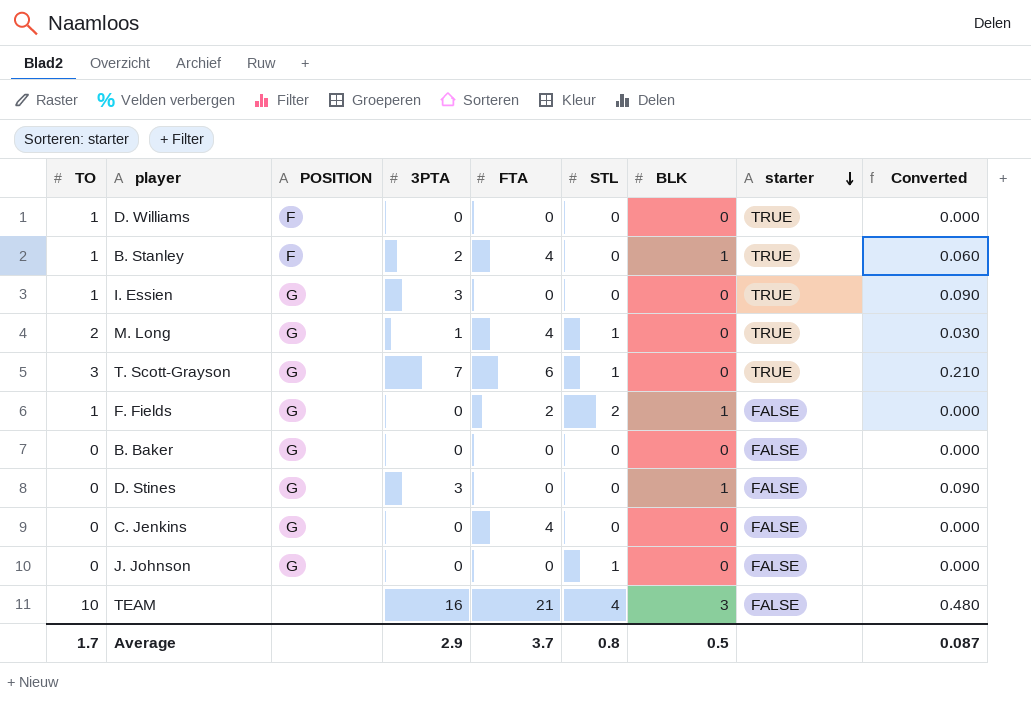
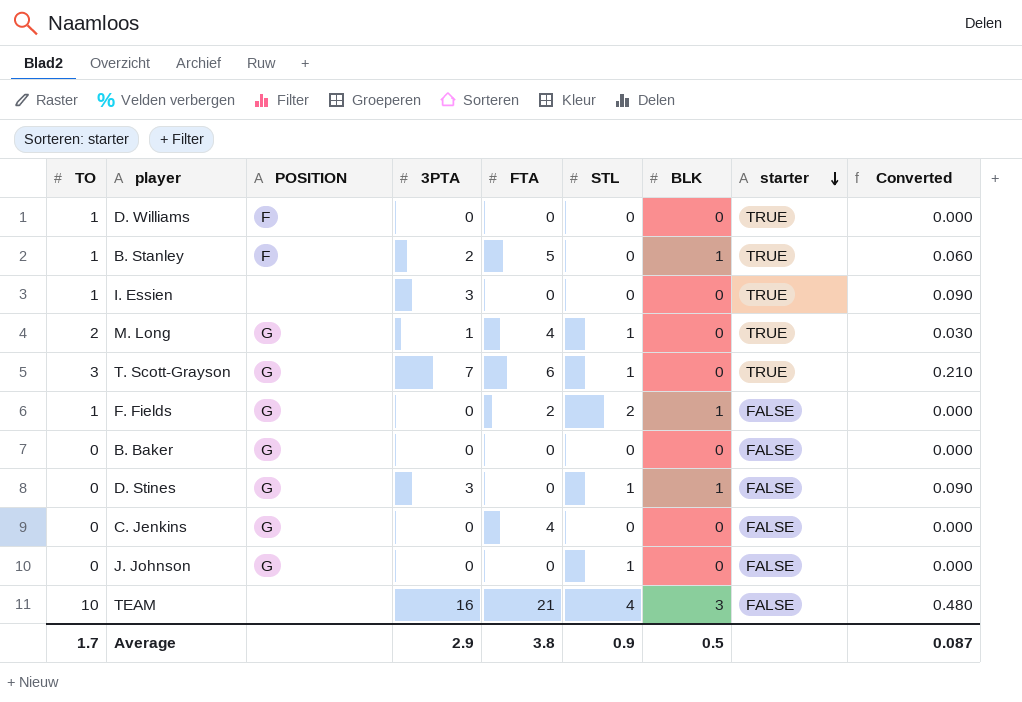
B. Stanley | FTA: 4 -> 5
I. Essien | POSITION: G -> none
D. Stines | STL: 0 -> 1
Average | FTA: 3.7 -> 3.8
Average | STL: 0.8 -> 0.9

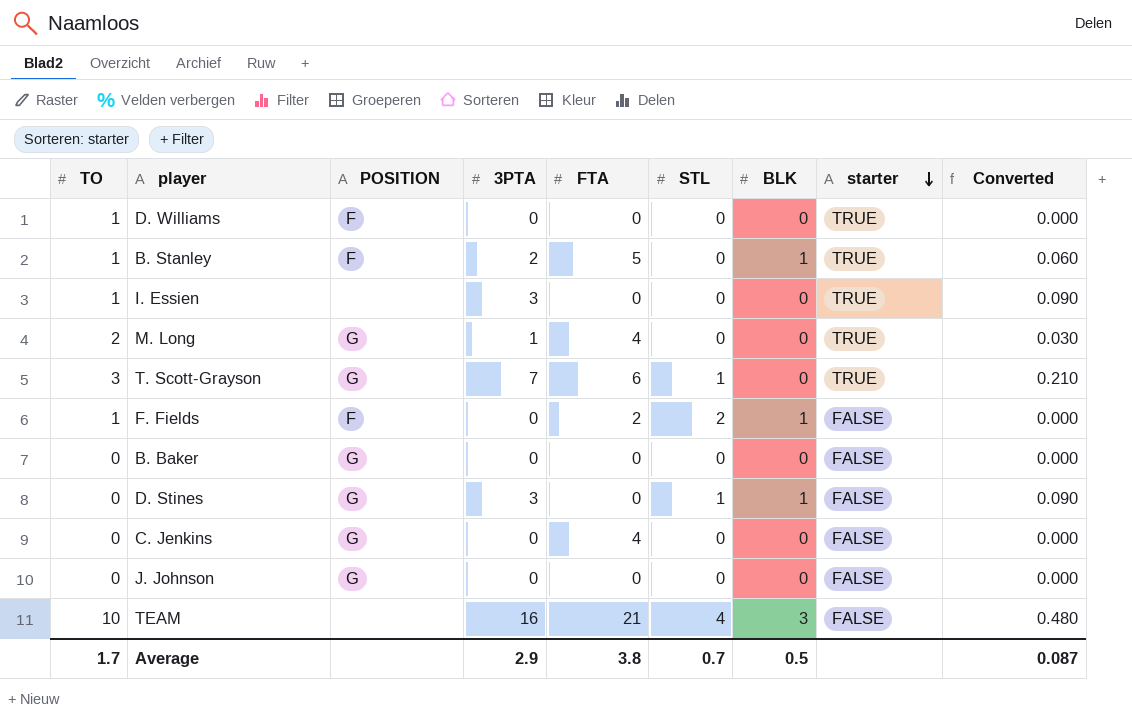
M. Long | STL: 1 -> 0
F. Fields | POSITION: G -> F
J. Johnson | STL: 1 -> 0
Average | STL: 0.9 -> 0.7

